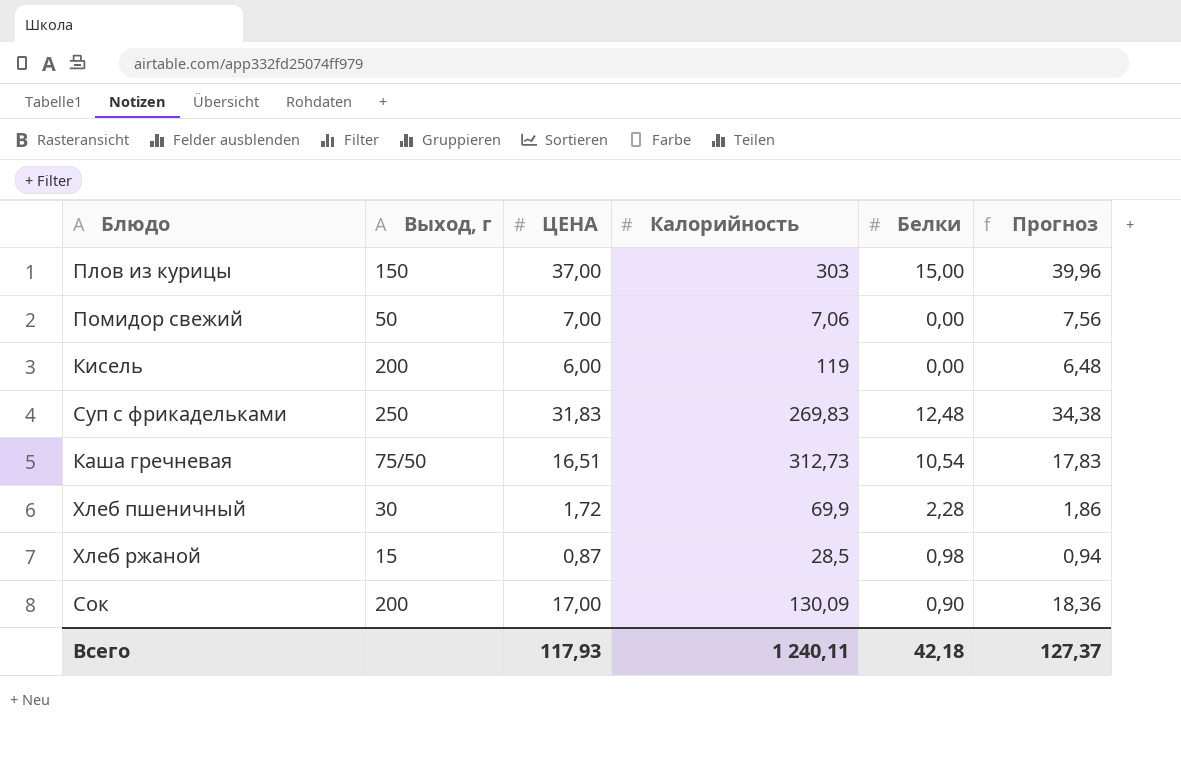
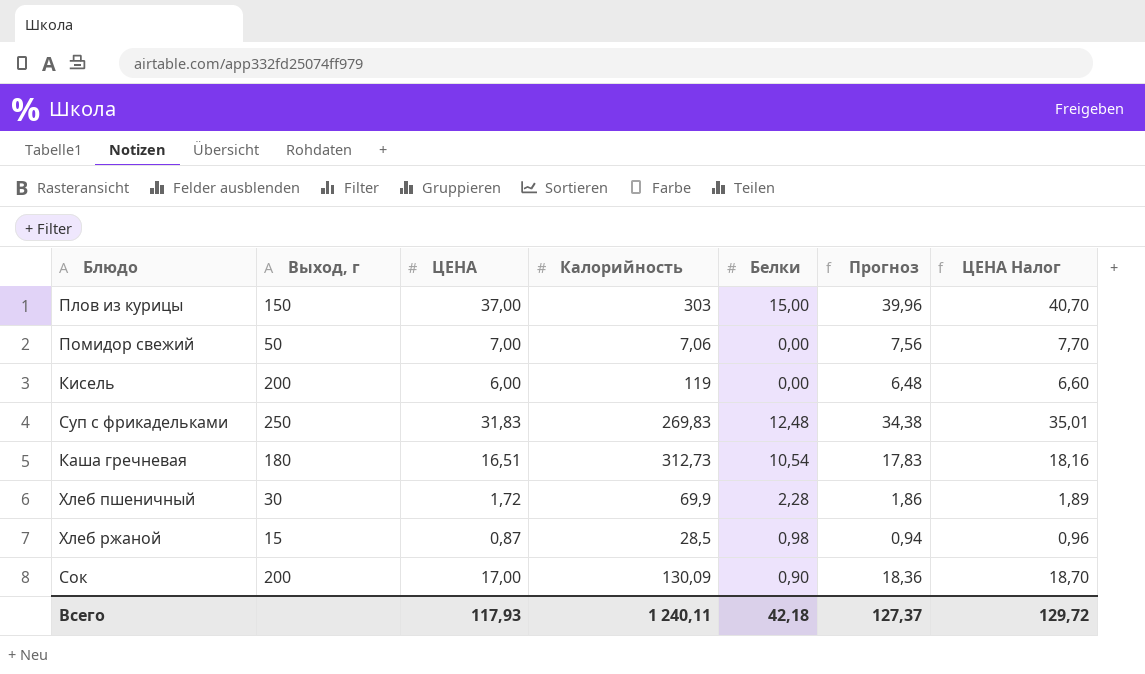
column ЦЕНА Налог | formula: none -> [ЦЕНА] * 1,1
Каша гречневая | Выход, г: 75/50 -> 180

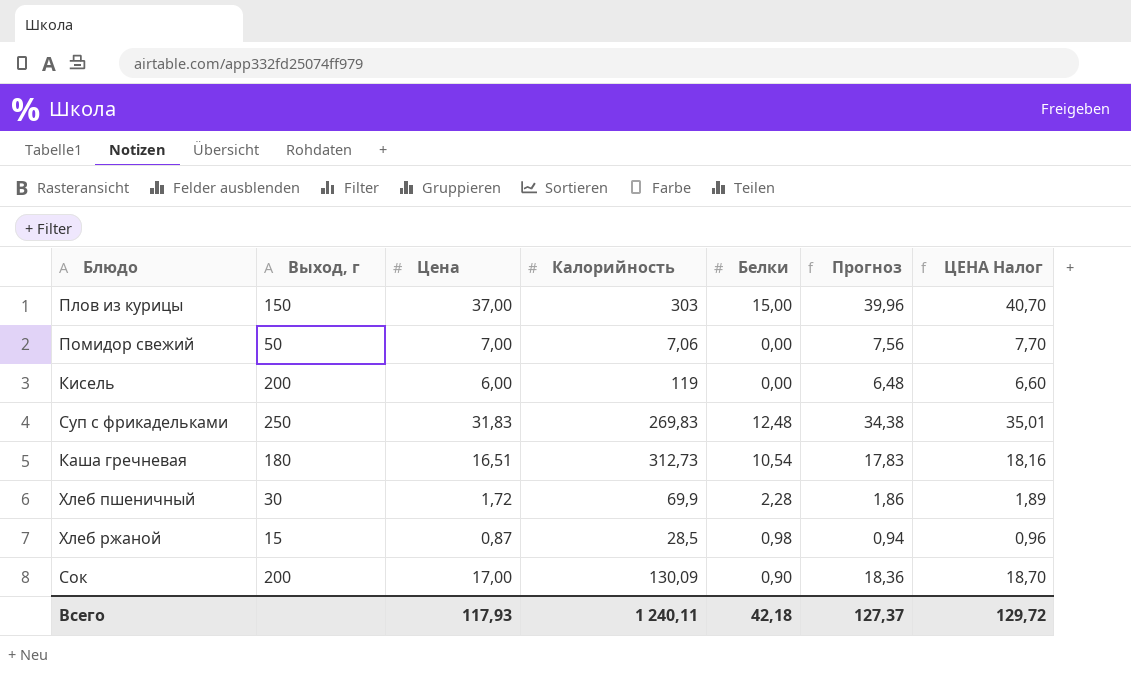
column name: ЦЕНА -> Цена

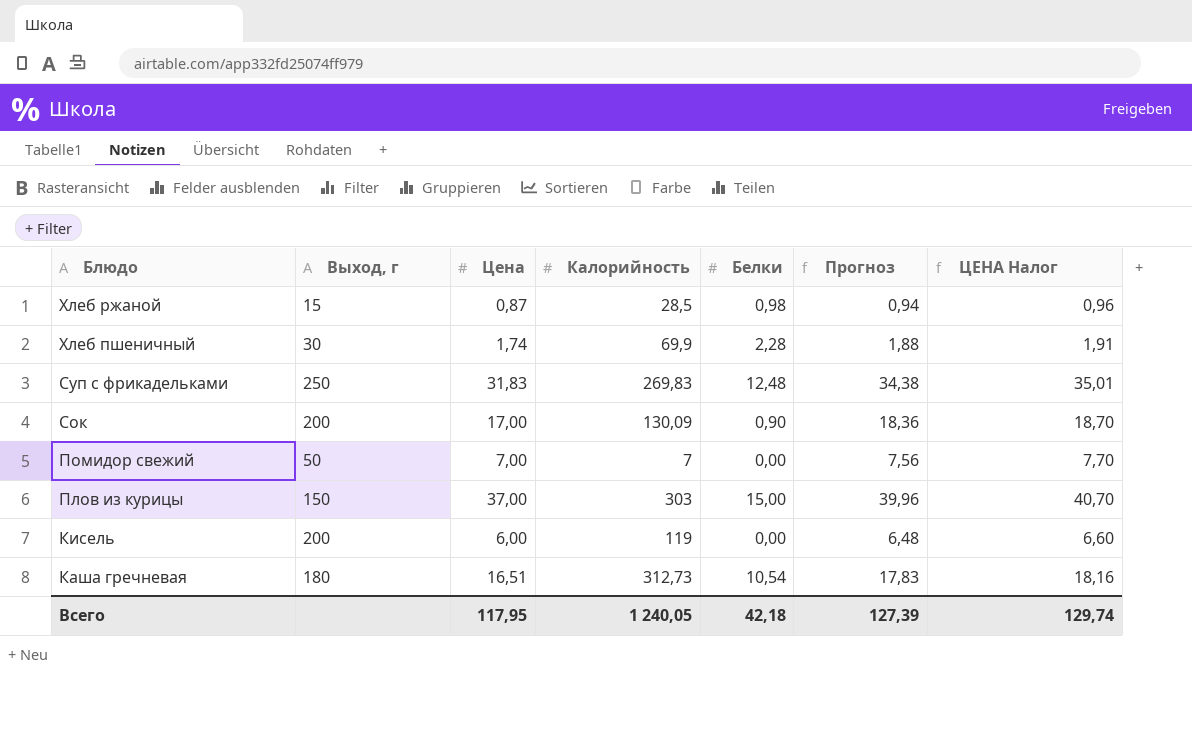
row order: none -> Блюдо descending
Хлеб пшеничный | Цена: 1,72 -> 1,74
Хлеб пшеничный | Прогноз: 1,86 -> 1,88
Хлеб пшеничный | ЦЕНА Налог: 1,89 -> 1,91
Помидор свежий | Калорийность: 7,06 -> 7
Всего | Цена: 117,93 -> 117,95
Всего | Калорийность: 1 240,11 -> 1 240,05
Всего | Прогноз: 127,37 -> 127,39
Всего | ЦЕНА Налог: 129,72 -> 129,74

